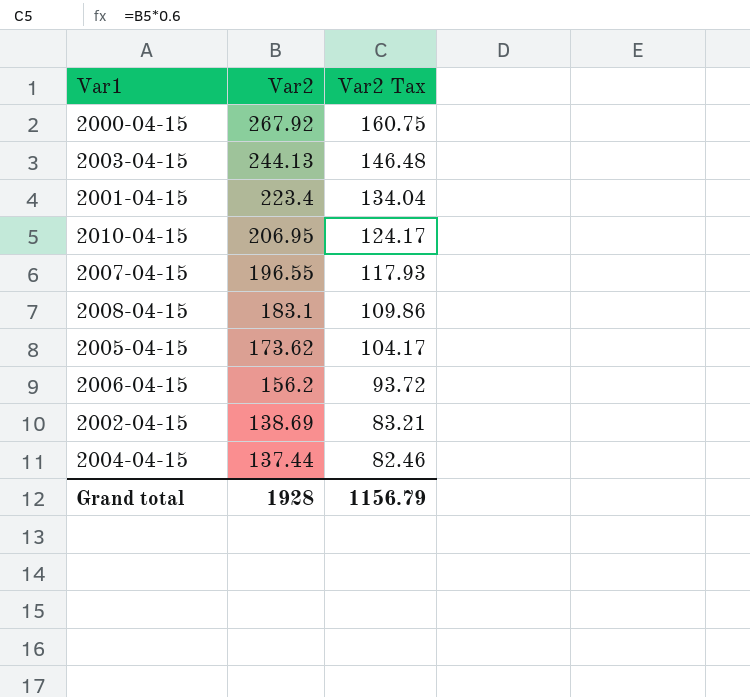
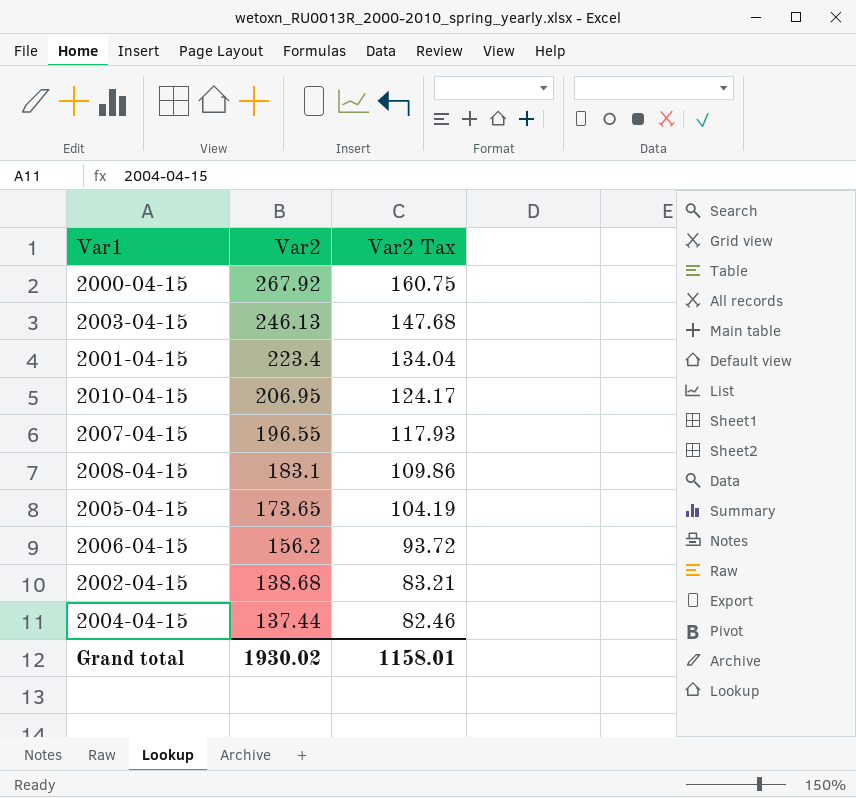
2003-04-15 | Var2: 244.13 -> 246.13
2003-04-15 | Var2 Tax: 146.48 -> 147.68
2005-04-15 | Var2: 173.62 -> 173.65
2005-04-15 | Var2 Tax: 104.17 -> 104.19
2002-04-15 | Var2: 138.69 -> 138.68
Grand total | Var2: 1928 -> 1930.02
Grand total | Var2 Tax: 1156.79 -> 1158.01

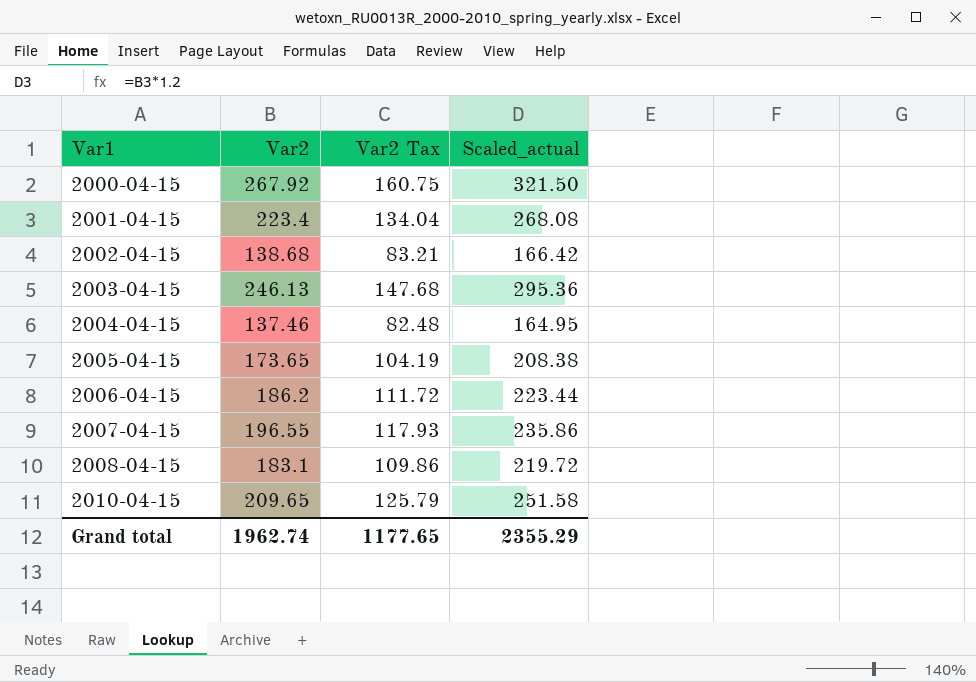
row order: Var2 descending -> Var1 ascending
column Scaled_actual | formula: none -> [Var2] * 1.2
2004-04-15 | Var2: 137.44 -> 137.46
2004-04-15 | Var2 Tax: 82.46 -> 82.48
2006-04-15 | Var2: 156.2 -> 186.2
2006-04-15 | Var2 Tax: 93.72 -> 111.72
2010-04-15 | Var2: 206.95 -> 209.65
2010-04-15 | Var2 Tax: 124.17 -> 125.79
Grand total | Var2: 1930.02 -> 1962.74
Grand total | Var2 Tax: 1158.01 -> 1177.65

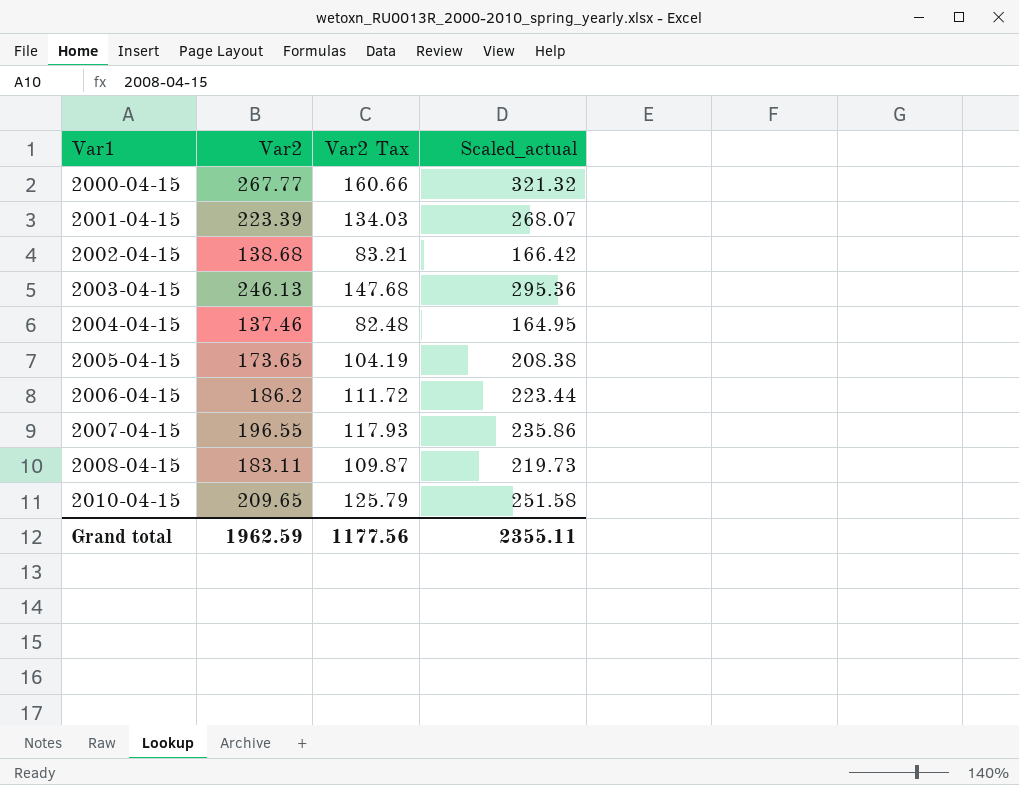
2000-04-15 | Var2: 267.92 -> 267.77
2000-04-15 | Var2 Tax: 160.75 -> 160.66
2000-04-15 | Scaled_actual: 321.50 -> 321.32
2001-04-15 | Var2: 223.4 -> 223.39
2001-04-15 | Var2 Tax: 134.04 -> 134.03
2001-04-15 | Scaled_actual: 268.08 -> 268.07
2008-04-15 | Var2: 183.1 -> 183.11
2008-04-15 | Var2 Tax: 109.86 -> 109.87
2008-04-15 | Scaled_actual: 219.72 -> 219.73
Grand total | Var2: 1962.74 -> 1962.59
Grand total | Var2 Tax: 1177.65 -> 1177.56
Grand total | Scaled_actual: 2355.29 -> 2355.11

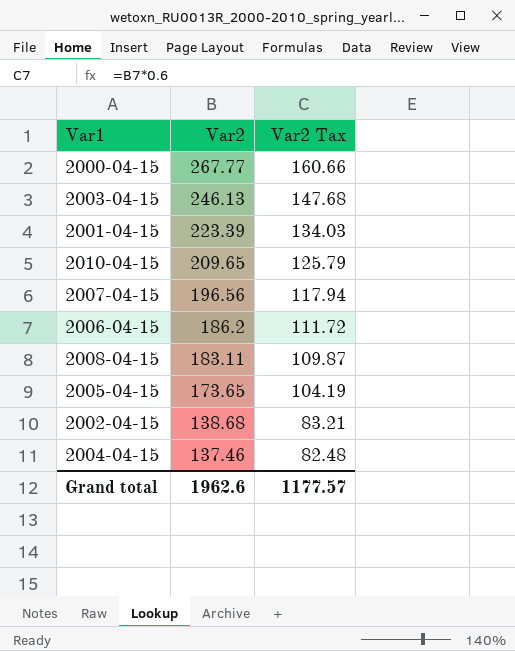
row order: Var1 ascending -> Var2 descending
column Scaled_actual | formula: [Var2] * 1.2 -> none
2007-04-15 | Var2: 196.55 -> 196.56
2007-04-15 | Var2 Tax: 117.93 -> 117.94
Grand total | Var2: 1962.59 -> 1962.6
Grand total | Var2 Tax: 1177.56 -> 1177.57

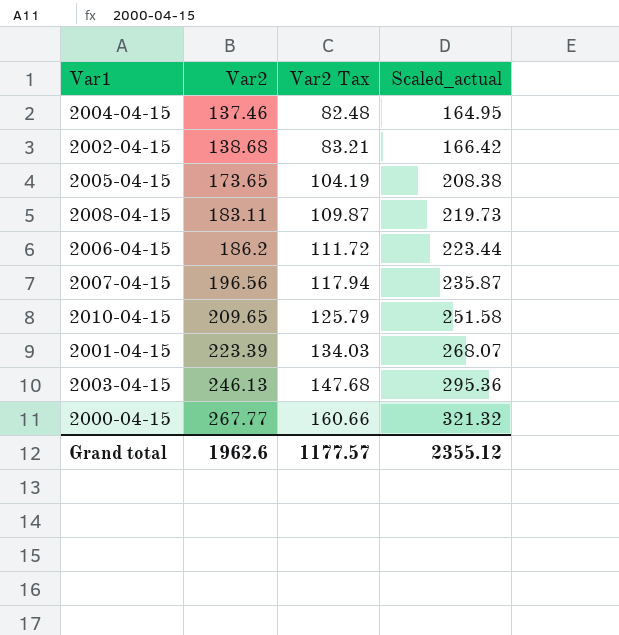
row order: Var2 descending -> Var2 ascending
column Scaled_actual | formula: none -> [Var2] * 1.2

